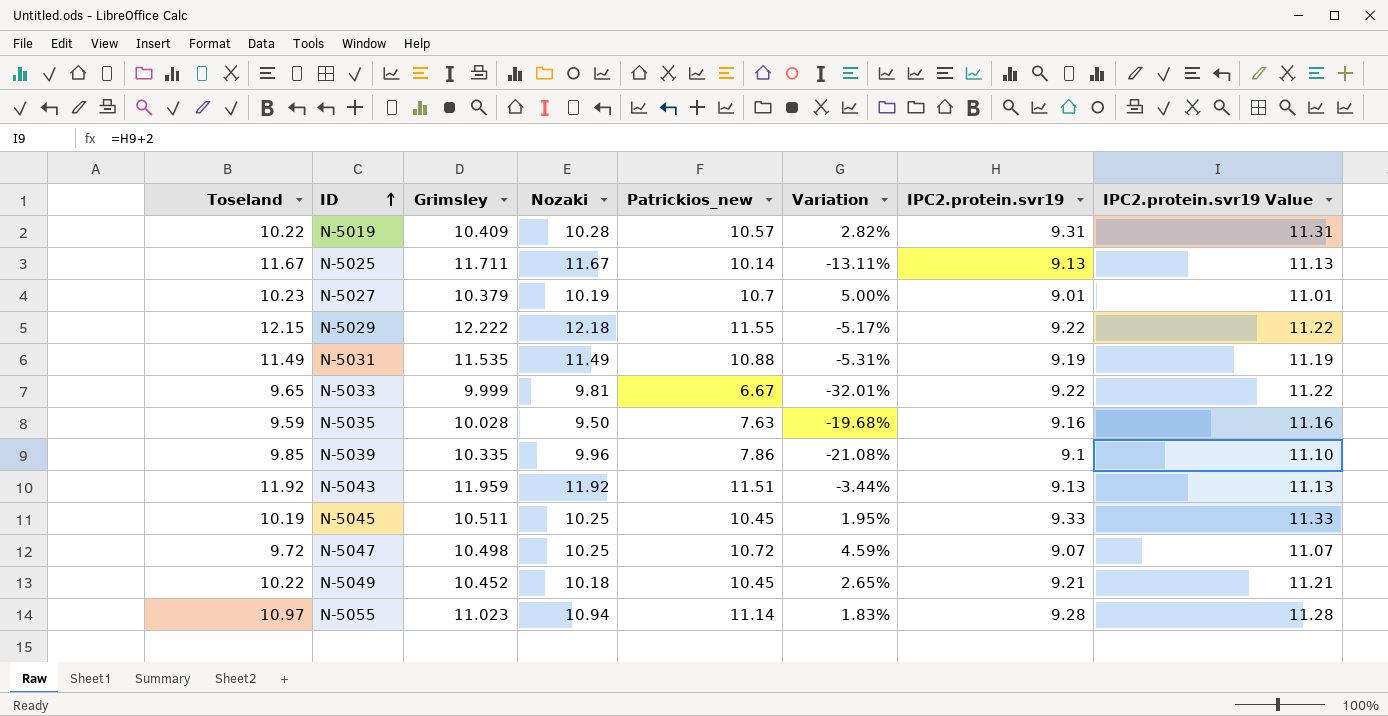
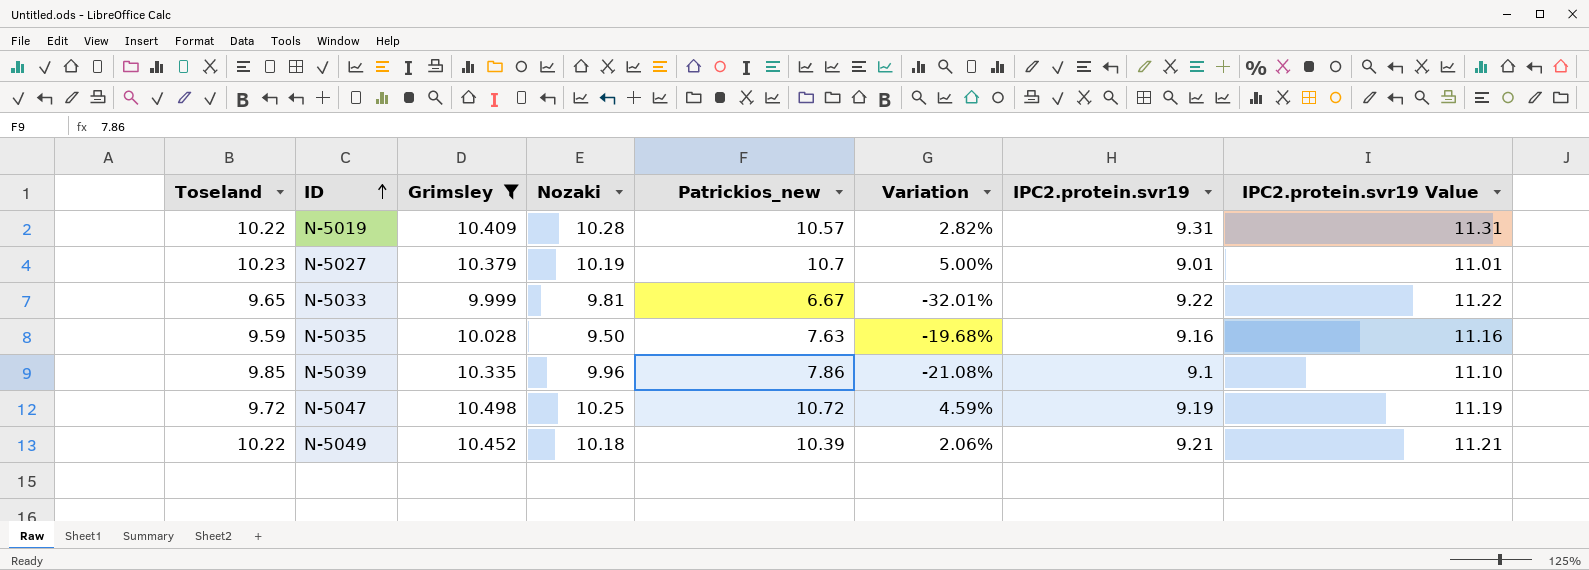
filter: none -> Grimsley <= 10.498
N-5047 | IPC2.protein.svr19: 9.07 -> 9.19
N-5047 | IPC2.protein.svr19 Value: 11.07 -> 11.19
N-5049 | Patrickios_new: 10.45 -> 10.39
N-5049 | Variation: 2.65% -> 2.06%

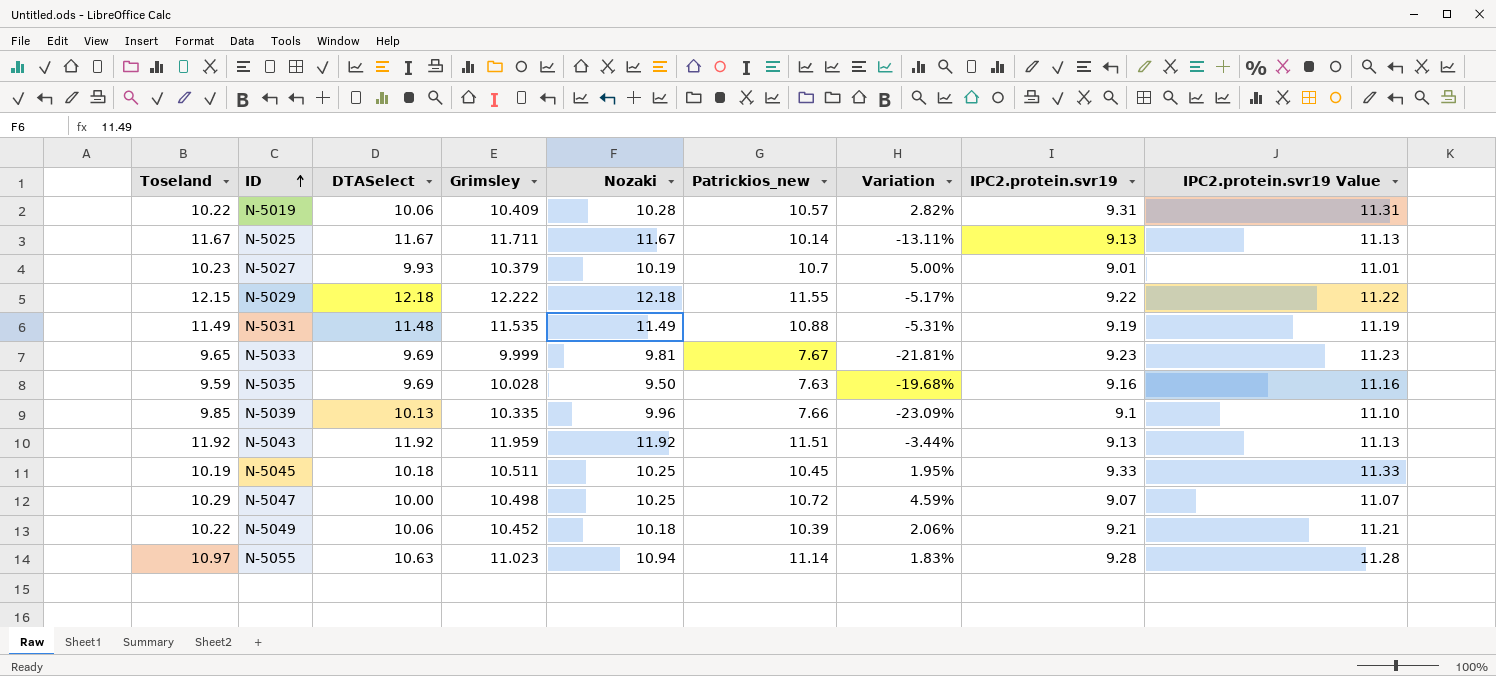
filter: Grimsley <= 10.498 -> none
column DTASelect | position: none -> 3
N-5033 | Patrickios_new: 6.67 -> 7.67
N-5033 | Variation: -32.01% -> -21.81%
N-5033 | IPC2.protein.svr19: 9.22 -> 9.23
N-5033 | IPC2.protein.svr19 Value: 11.22 -> 11.23
N-5039 | Patrickios_new: 7.86 -> 7.66
N-5039 | Variation: -21.08% -> -23.09%
N-5047 | Toseland: 9.72 -> 10.29
N-5047 | IPC2.protein.svr19: 9.19 -> 9.07
N-5047 | IPC2.protein.svr19 Value: 11.19 -> 11.07

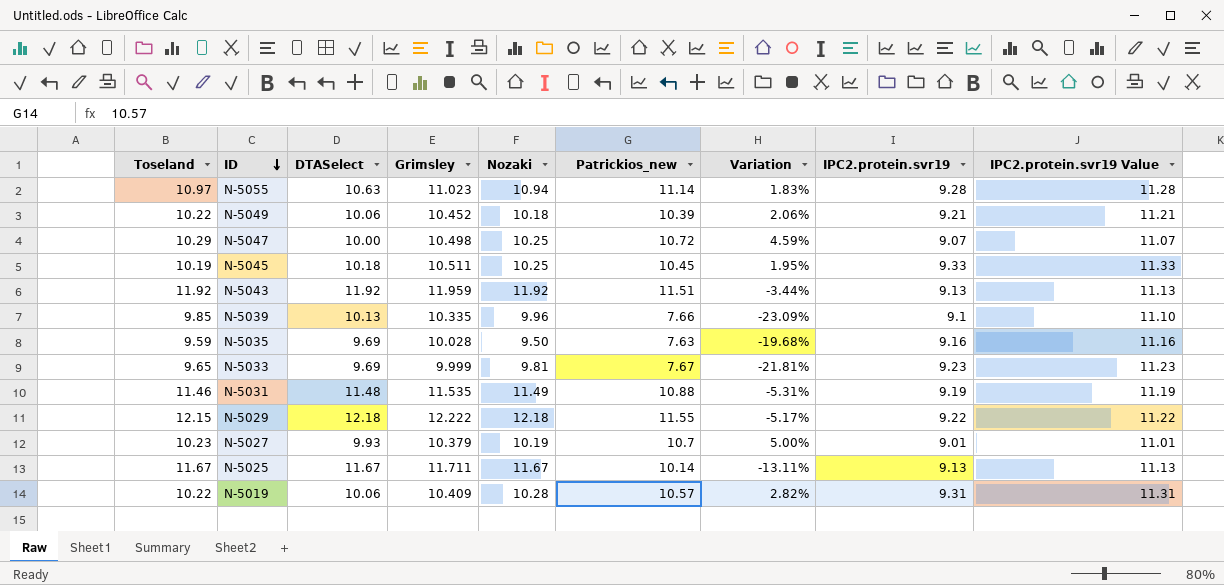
row order: ID ascending -> ID descending
N-5031 | Toseland: 11.49 -> 11.46

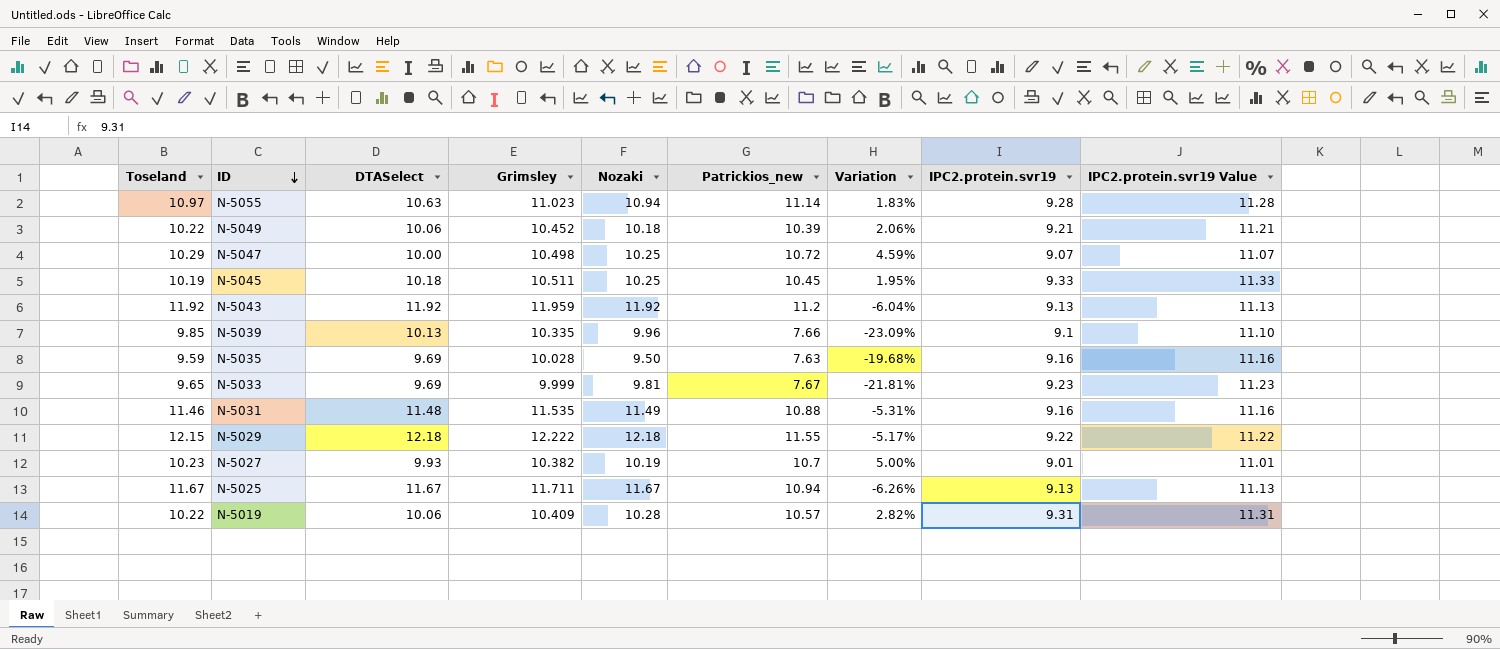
N-5043 | Patrickios_new: 11.51 -> 11.2
N-5043 | Variation: -3.44% -> -6.04%
N-5031 | IPC2.protein.svr19: 9.19 -> 9.16
N-5031 | IPC2.protein.svr19 Value: 11.19 -> 11.16
N-5027 | Grimsley: 10.379 -> 10.382
N-5025 | Patrickios_new: 10.14 -> 10.94
N-5025 | Variation: -13.11% -> -6.26%

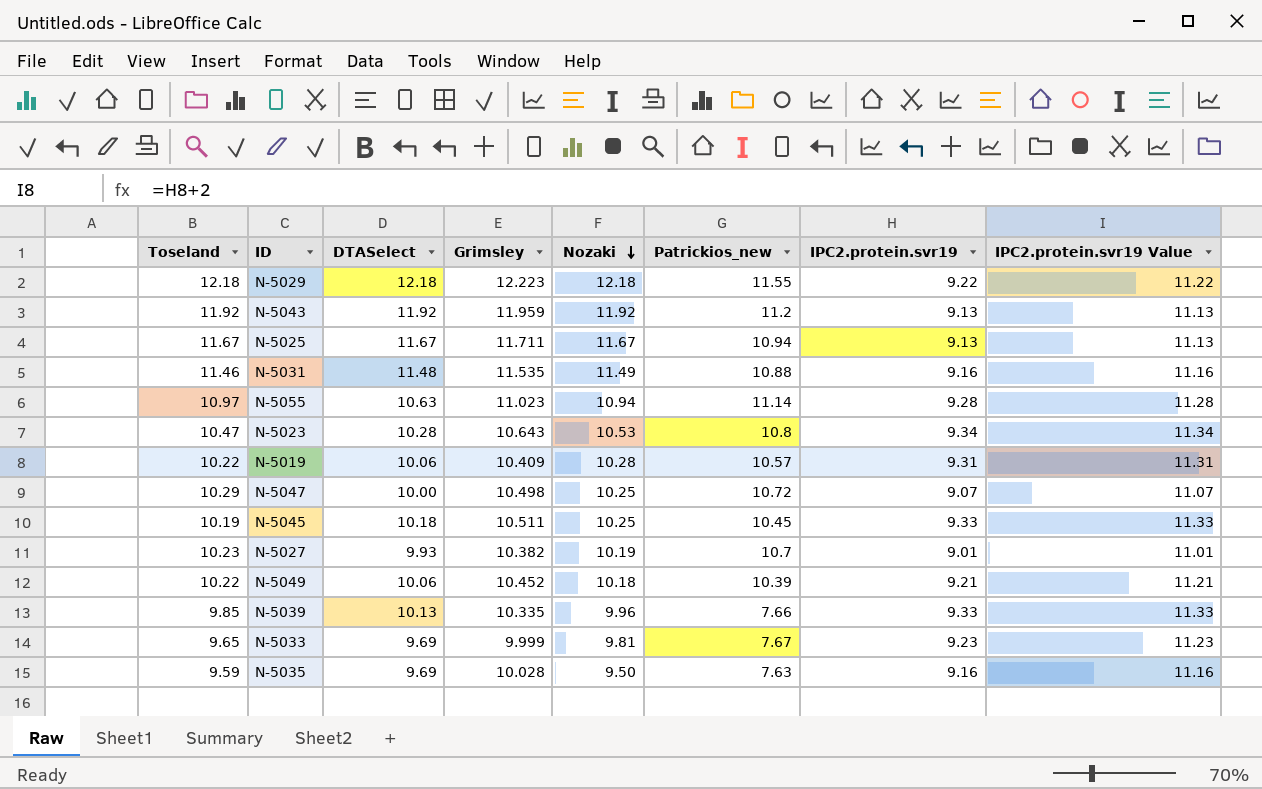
row order: ID descending -> Nozaki descending
column Variation | formula: ([Patrickios_new] - [Nozaki]) / [Nozaki] -> none
N-5029 | Toseland: 12.15 -> 12.18
N-5029 | Grimsley: 12.222 -> 12.223
row N-5023: none -> 10.47 | 10.28 | 10.643 | 10.53 | 10.8 | 9.34 | 11.34
N-5039 | IPC2.protein.svr19: 9.1 -> 9.33
N-5039 | IPC2.protein.svr19 Value: 11.10 -> 11.33

